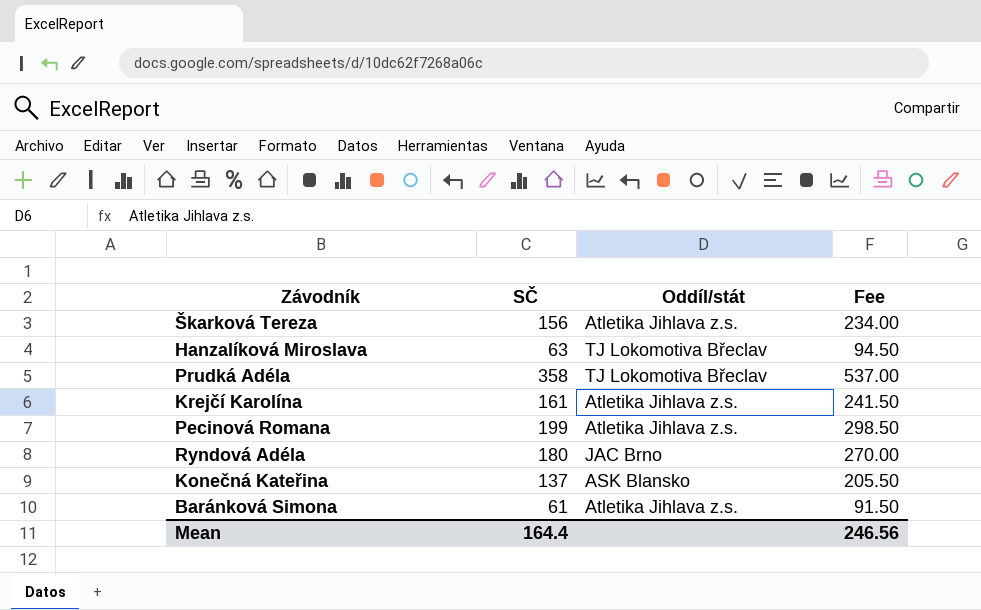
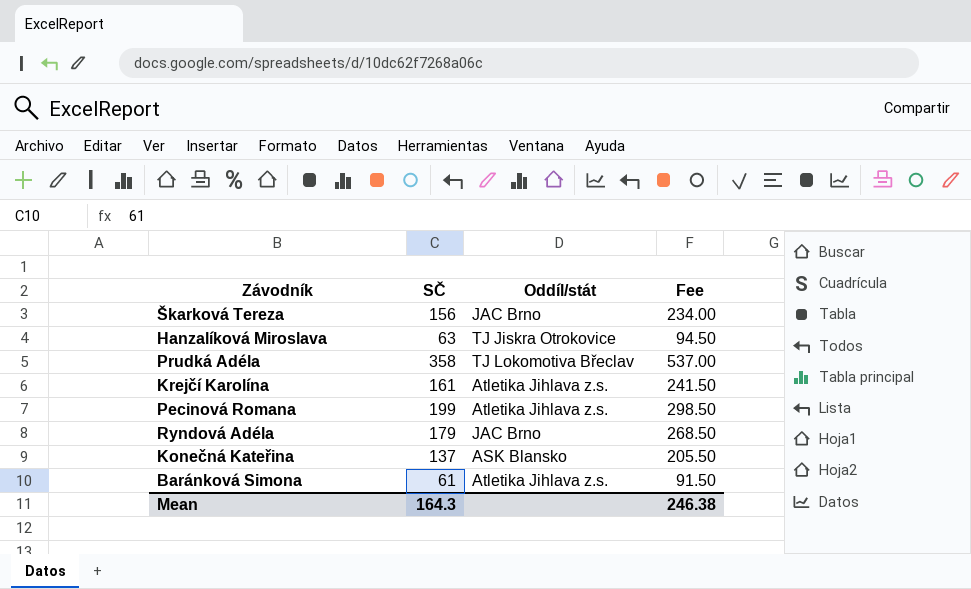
Škarková Tereza | Oddíl/stát: Atletika Jihlava z.s. -> JAC Brno
Hanzalíková Miroslava | Oddíl/stát: TJ Lokomotiva Břeclav -> TJ Jiskra Otrokovice
Ryndová Adéla | SČ: 180 -> 179
Ryndová Adéla | Fee: 270.00 -> 268.50
Mean | SČ: 164.4 -> 164.3
Mean | Fee: 246.56 -> 246.38

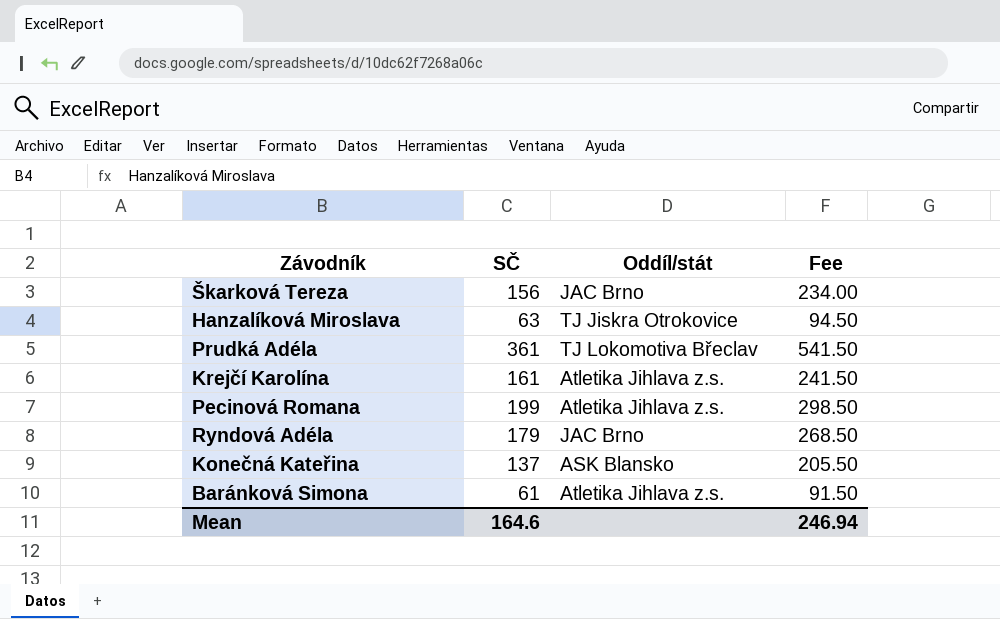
Prudká Adéla | SČ: 358 -> 361
Prudká Adéla | Fee: 537.00 -> 541.50
Mean | SČ: 164.3 -> 164.6
Mean | Fee: 246.38 -> 246.94

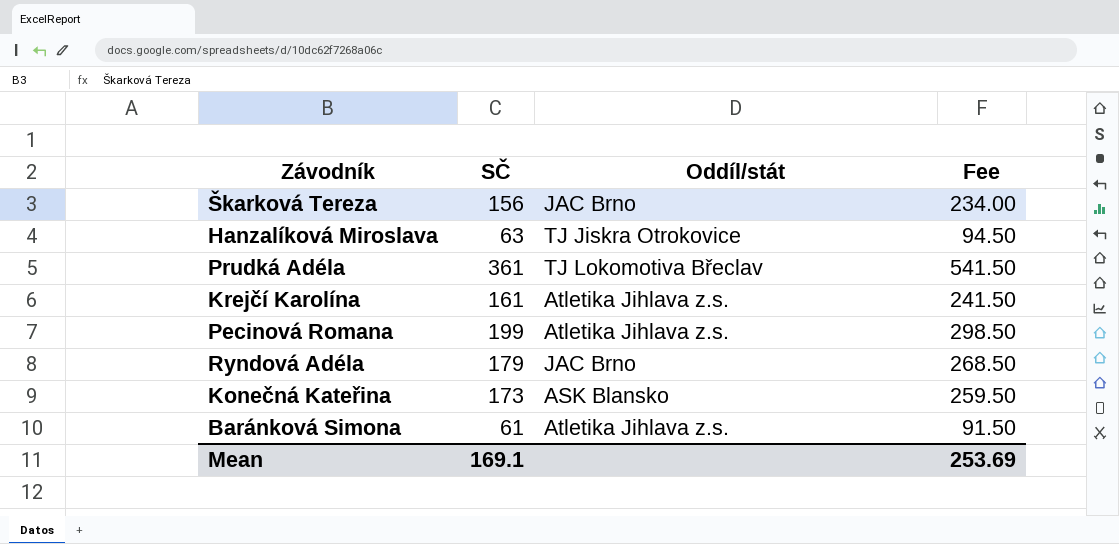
Konečná Kateřina | SČ: 137 -> 173
Konečná Kateřina | Fee: 205.50 -> 259.50
Mean | SČ: 164.6 -> 169.1
Mean | Fee: 246.94 -> 253.69

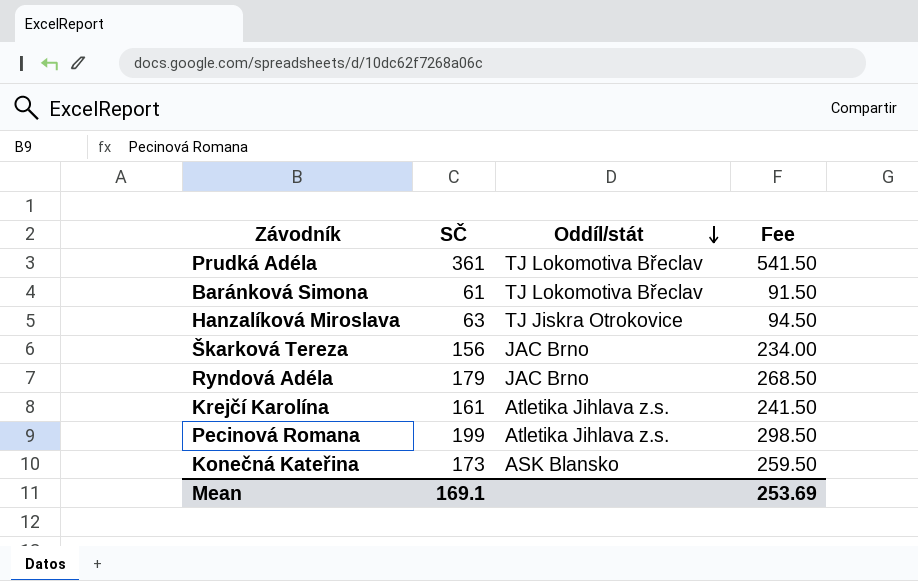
row order: none -> Oddíl/stát descending
Baránková Simona | Oddíl/stát: Atletika Jihlava z.s. -> TJ Lokomotiva Břeclav

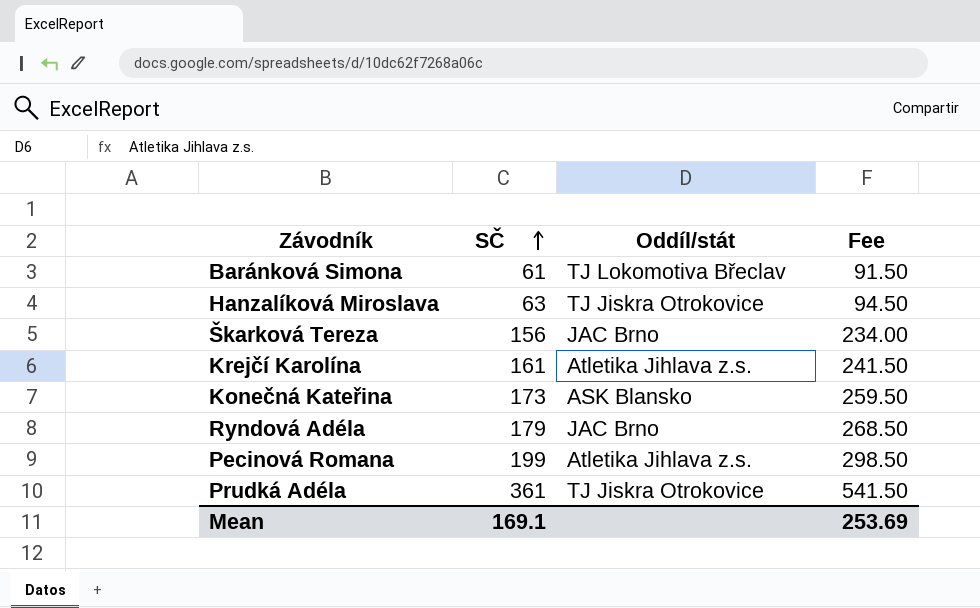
row order: Oddíl/stát descending -> SČ ascending
Prudká Adéla | Oddíl/stát: TJ Lokomotiva Břeclav -> TJ Jiskra Otrokovice

